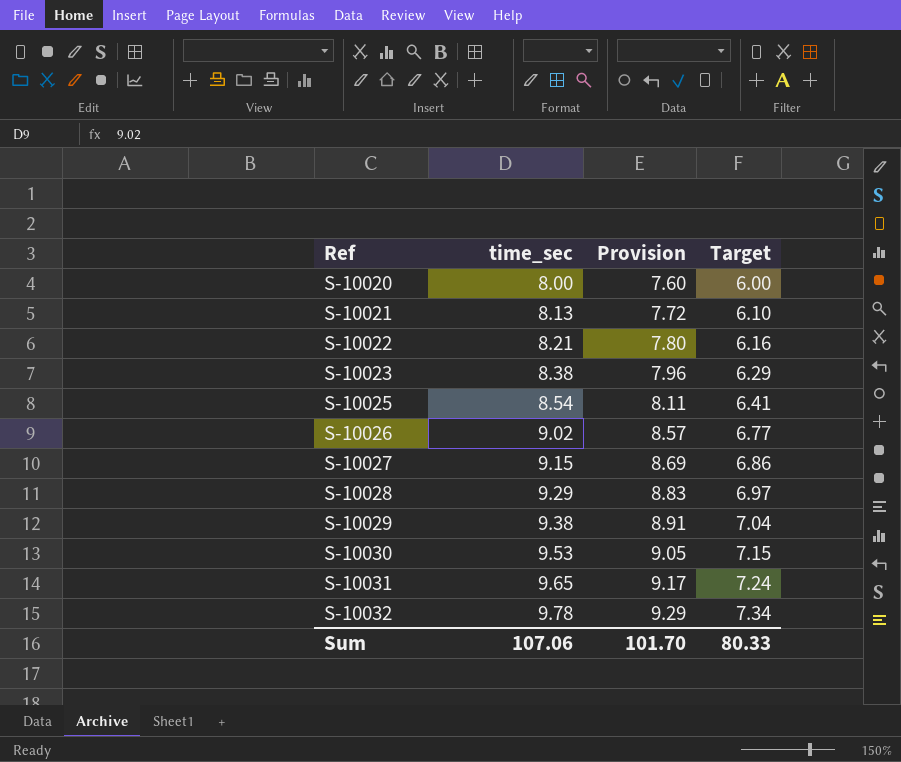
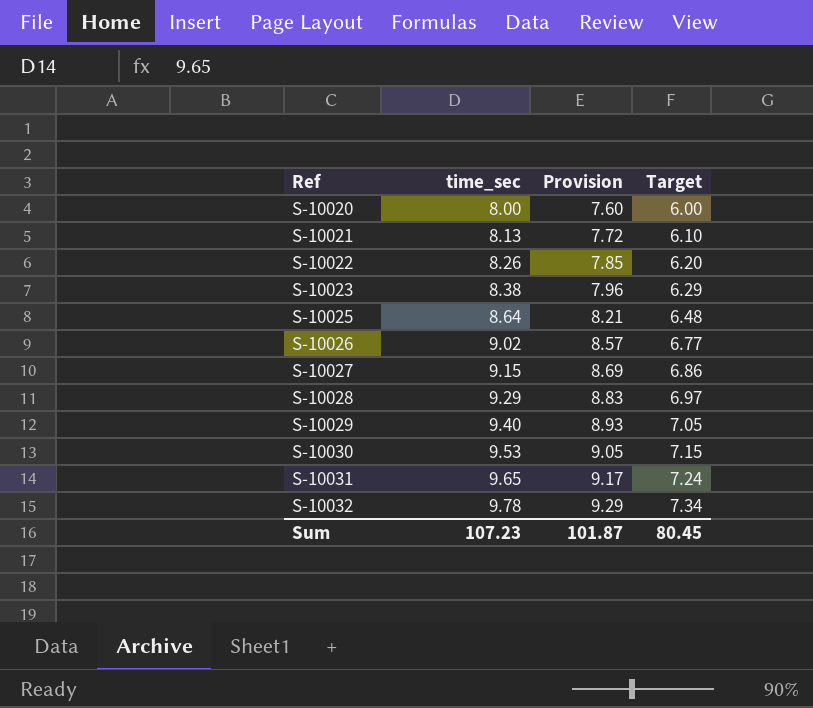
S-10022 | time_sec: 8.21 -> 8.26
S-10022 | Provision: 7.80 -> 7.85
S-10022 | Target: 6.16 -> 6.20
S-10025 | time_sec: 8.54 -> 8.64
S-10025 | Provision: 8.11 -> 8.21
S-10025 | Target: 6.41 -> 6.48
S-10029 | time_sec: 9.38 -> 9.40
S-10029 | Provision: 8.91 -> 8.93
S-10029 | Target: 7.04 -> 7.05
Sum | time_sec: 107.06 -> 107.23
Sum | Provision: 101.70 -> 101.87
Sum | Target: 80.33 -> 80.45

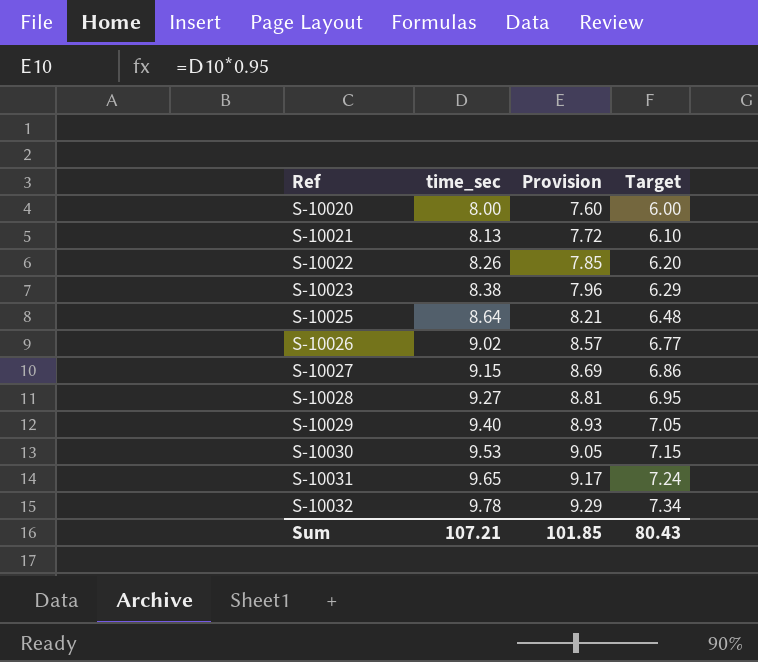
S-10028 | time_sec: 9.29 -> 9.27
S-10028 | Provision: 8.83 -> 8.81
S-10028 | Target: 6.97 -> 6.95
Sum | time_sec: 107.23 -> 107.21
Sum | Provision: 101.87 -> 101.85
Sum | Target: 80.45 -> 80.43

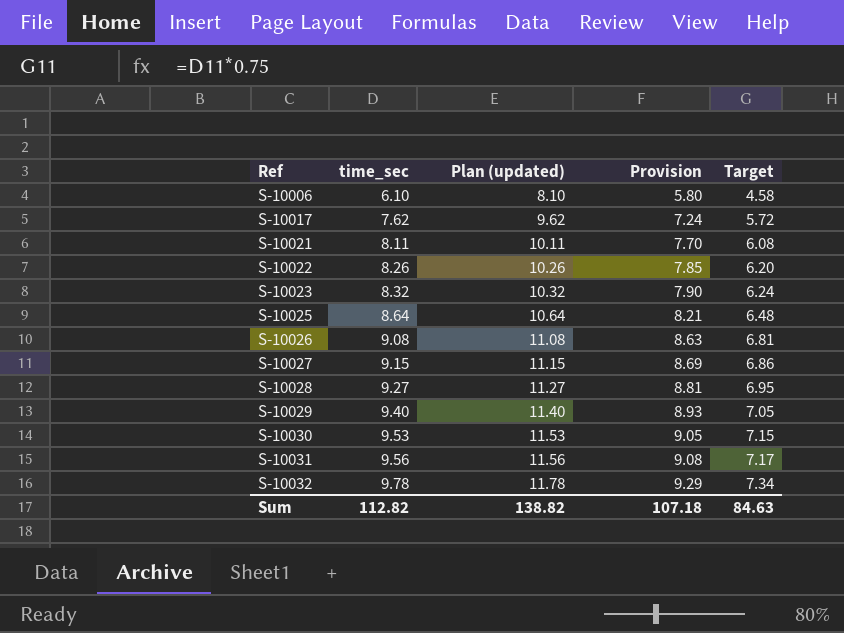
column Plan (updated) | formula: none -> [time_sec] + 2
row S-10020: 8.00 | 7.60 | 6.00 -> none
row S-10006: none -> 6.10 | 8.10 | 5.80 | 4.58
row S-10017: none -> 7.62 | 9.62 | 7.24 | 5.72
S-10021 | time_sec: 8.13 -> 8.11
S-10021 | Provision: 7.72 -> 7.70
S-10021 | Target: 6.10 -> 6.08
S-10023 | time_sec: 8.38 -> 8.32
S-10023 | Provision: 7.96 -> 7.90
S-10023 | Target: 6.29 -> 6.24
S-10026 | time_sec: 9.02 -> 9.08
S-10026 | Provision: 8.57 -> 8.63
S-10026 | Target: 6.77 -> 6.81
S-10031 | time_sec: 9.65 -> 9.56
S-10031 | Provision: 9.17 -> 9.08
S-10031 | Target: 7.24 -> 7.17
Sum | time_sec: 107.21 -> 112.82
Sum | Provision: 101.85 -> 107.18
Sum | Target: 80.43 -> 84.63

